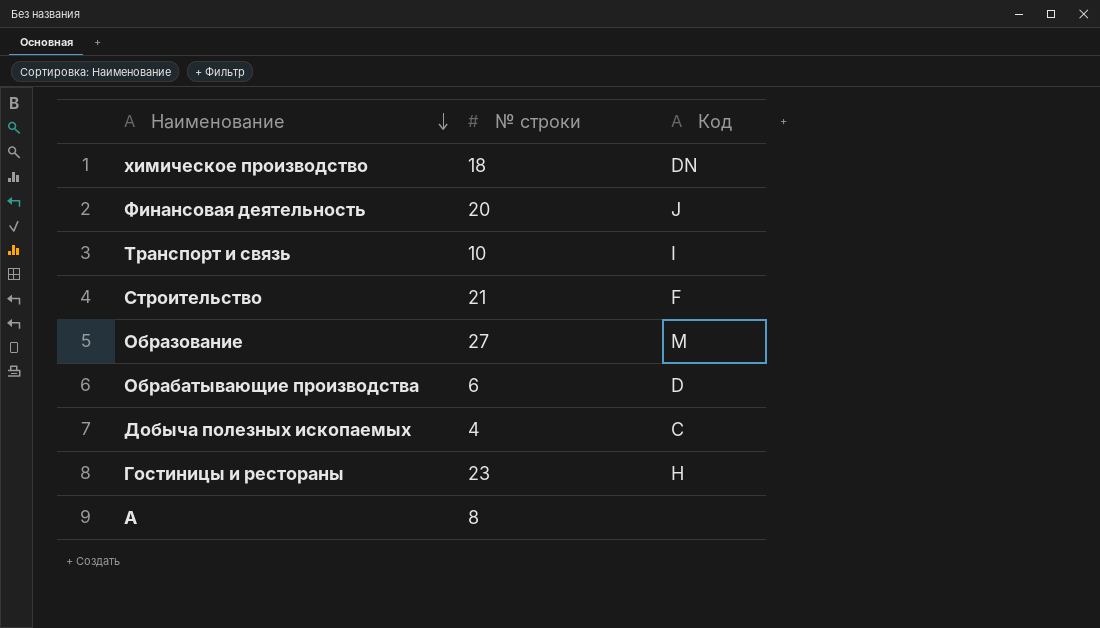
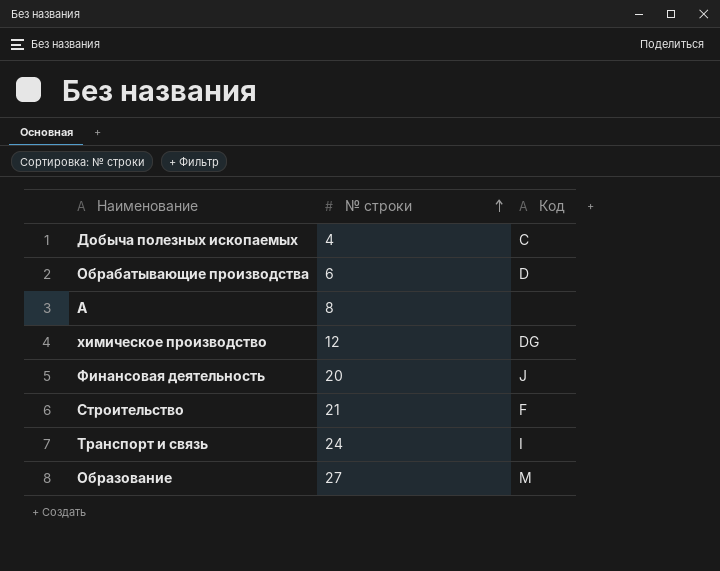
row order: Наименование descending -> № строки ascending
row Гостиницы и рестораны: 23 | H -> none
химическое производство | № строки: 18 -> 12
химическое производство | Код: DN -> DG
Транспорт и связь | № строки: 10 -> 24

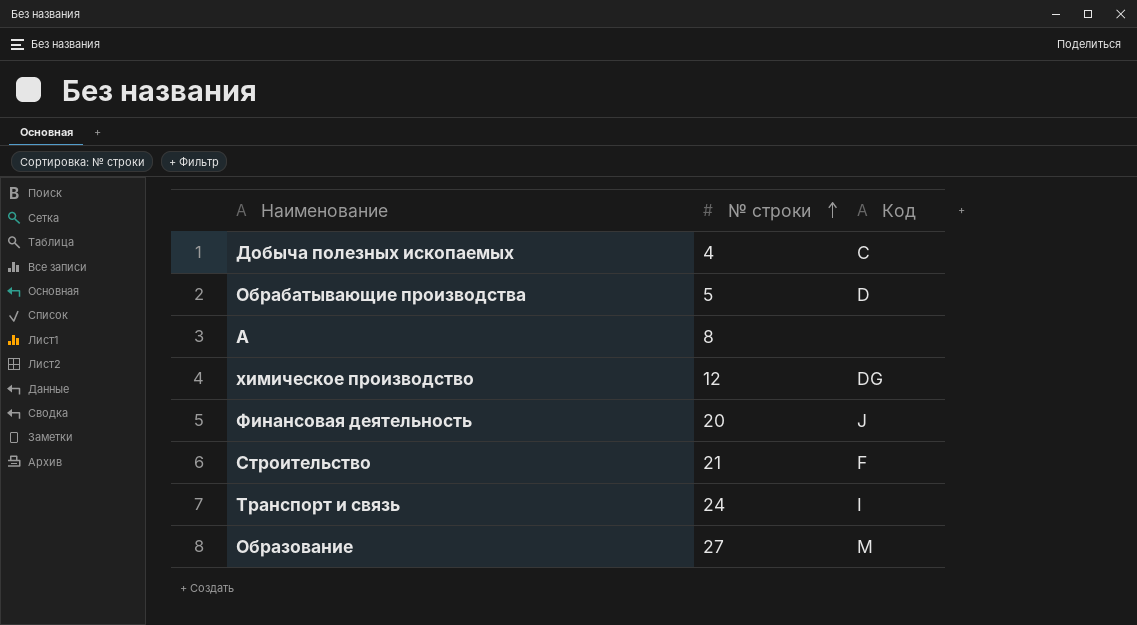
Обрабатывающие производства | № строки: 6 -> 5

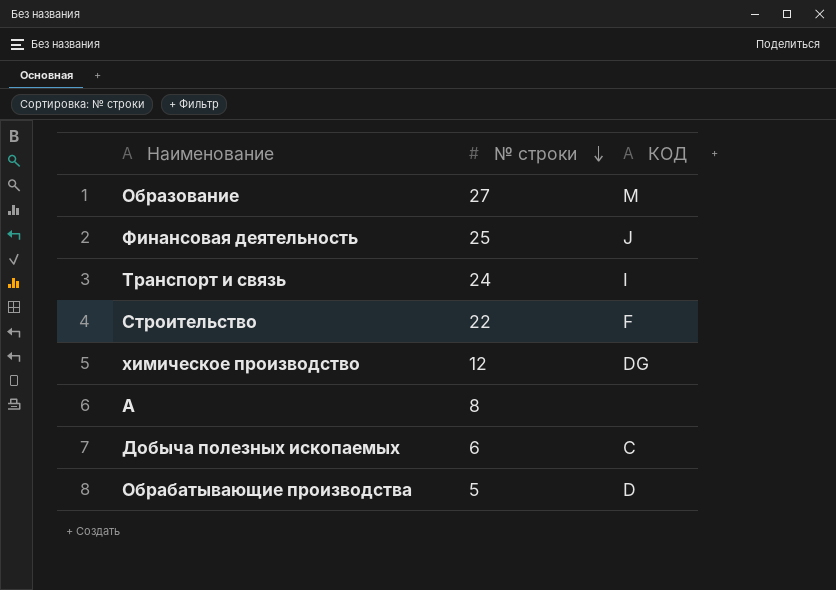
row order: № строки ascending -> № строки descending
column name: Код -> КОД
Финансовая деятельность | № строки: 20 -> 25
Строительство | № строки: 21 -> 22
Добыча полезных ископаемых | № строки: 4 -> 6

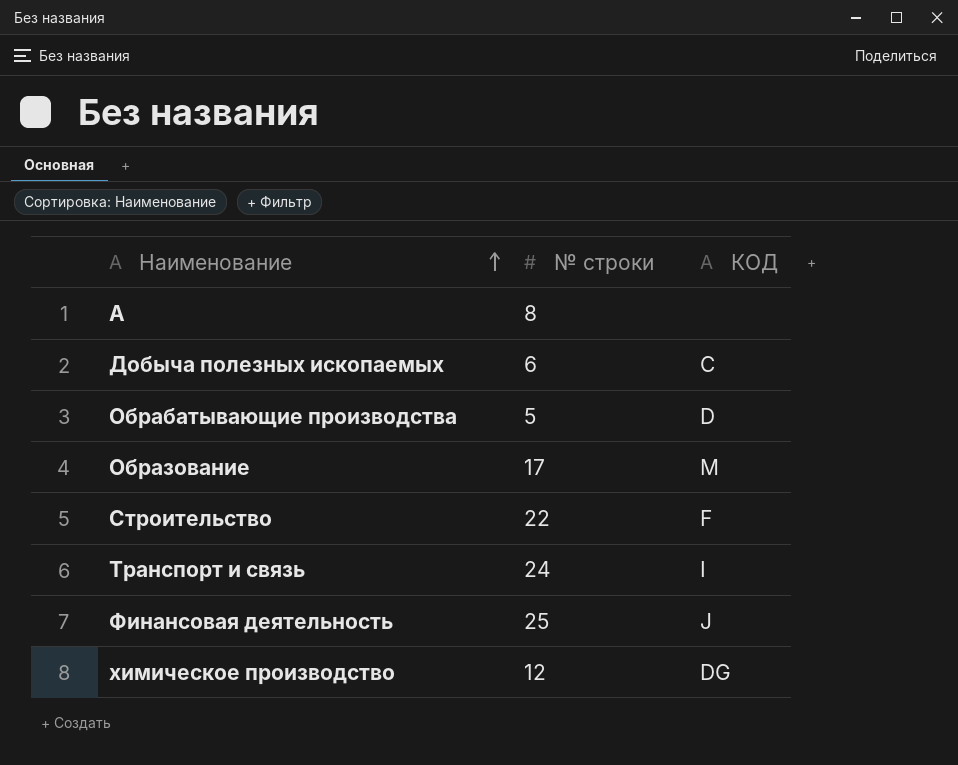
row order: № строки descending -> Наименование ascending
Образование | № строки: 27 -> 17

